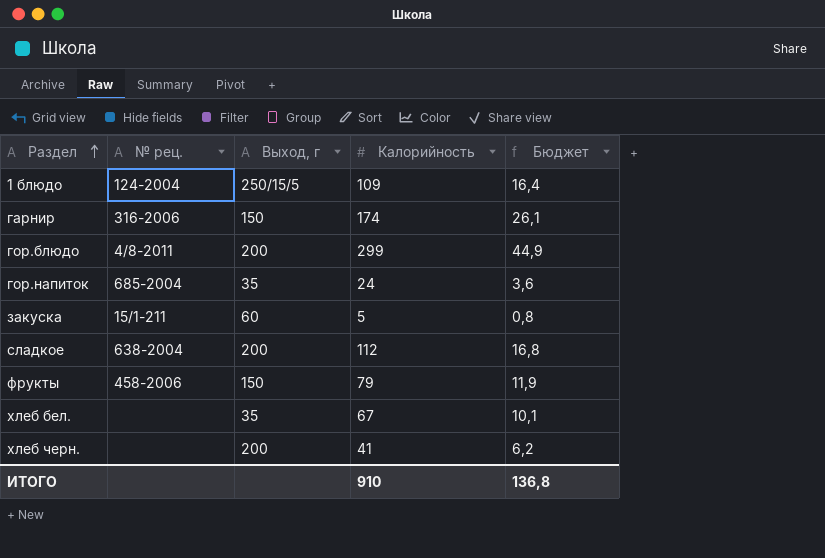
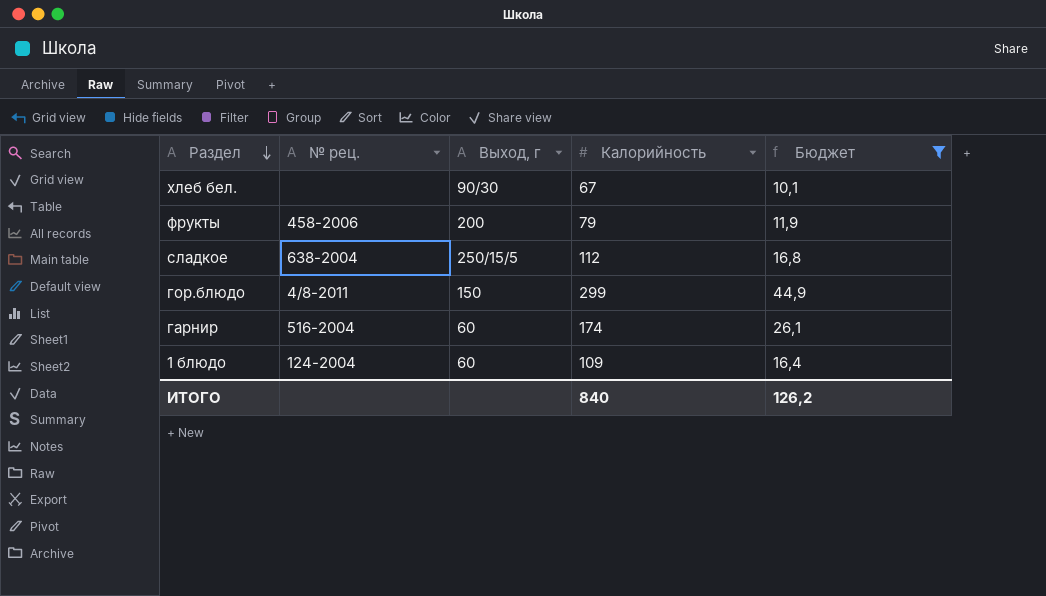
filter: none -> Бюджет >= 10,1
row order: Раздел ascending -> Раздел descending
хлеб бел. | Выход, г: 35 -> 90/30
фрукты | Выход, г: 150 -> 200
сладкое | Выход, г: 200 -> 250/15/5
гор.блюдо | Выход, г: 200 -> 150
гарнир | № рец.: 316-2006 -> 516-2004
гарнир | Выход, г: 150 -> 60
1 блюдо | Выход, г: 250/15/5 -> 60
ИТОГО | Калорийность: 910 -> 840
ИТОГО | Бюджет: 136,8 -> 126,2

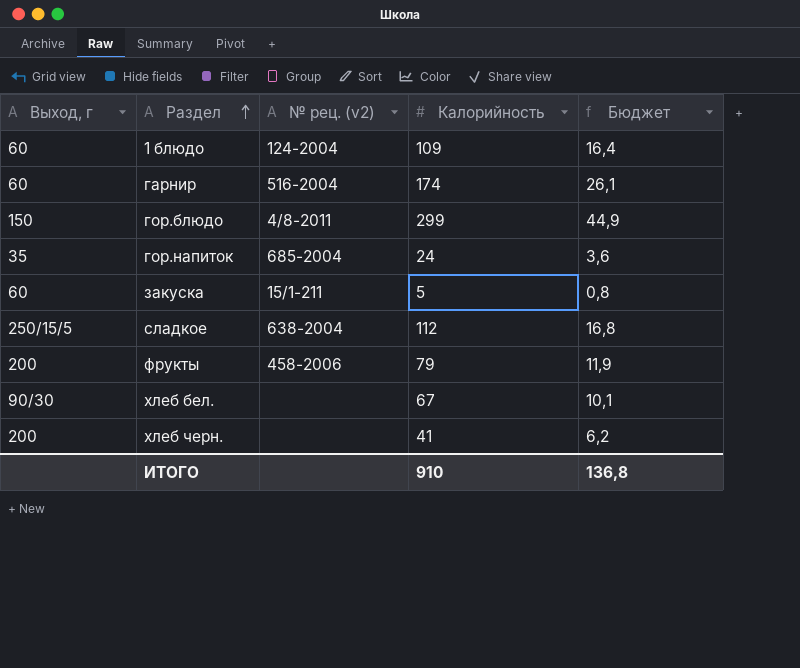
filter: Бюджет >= 10,1 -> none
row order: Раздел descending -> Раздел ascending
column Выход, г | position: 3 -> 1
column name: № рец. -> № рец. (v2)
ИТОГО | Калорийность: 840 -> 910
ИТОГО | Бюджет: 126,2 -> 136,8

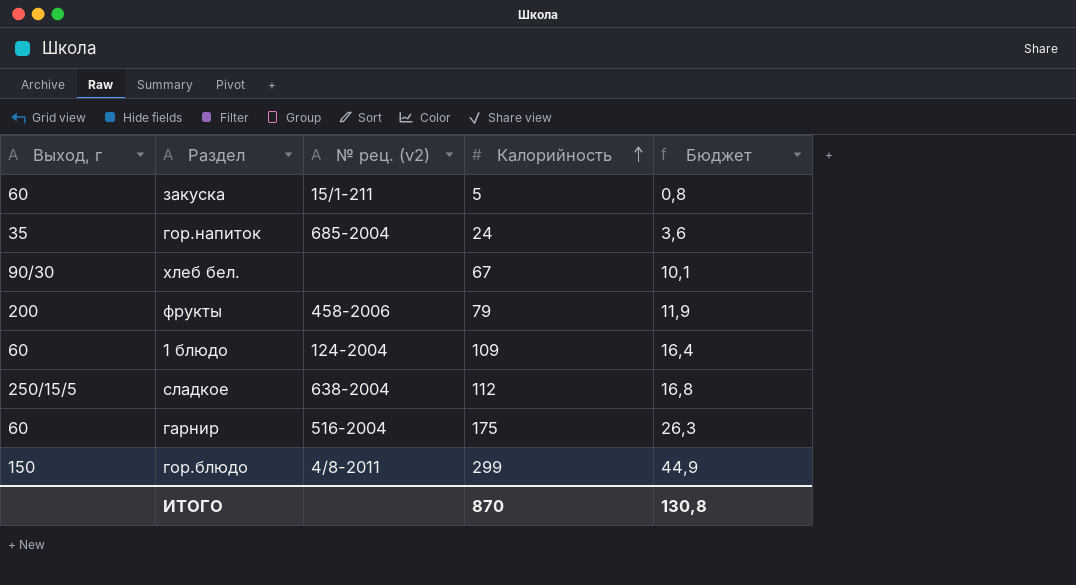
row order: Раздел ascending -> Калорийность ascending
row хлеб черн.: 200 | none | 41 | 6,2 -> none
гарнир | Калорийность: 174 -> 175
гарнир | Бюджет: 26,1 -> 26,3
ИТОГО | Калорийность: 910 -> 870
ИТОГО | Бюджет: 136,8 -> 130,8

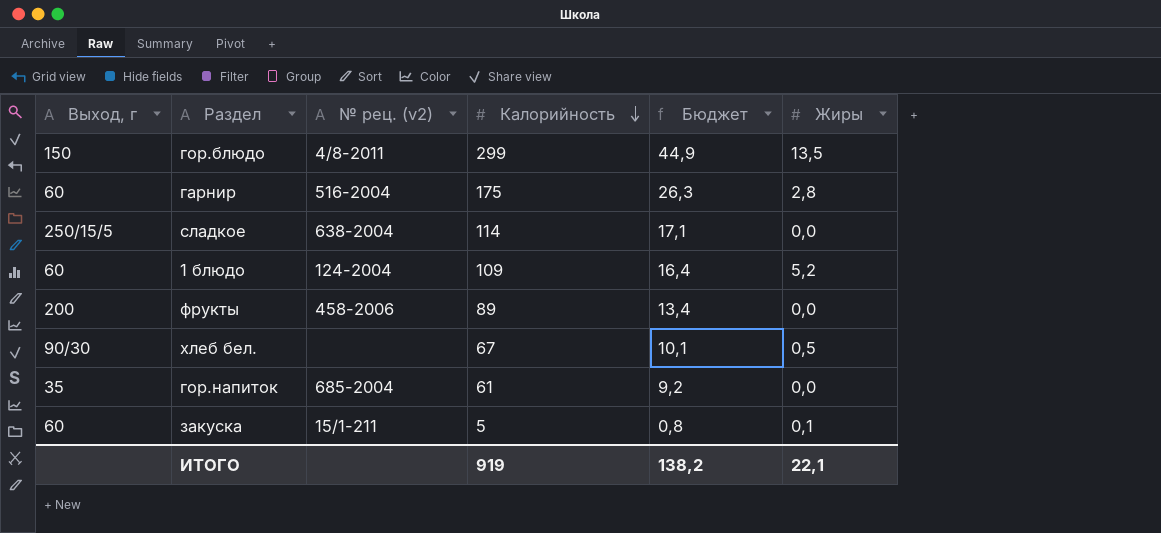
row order: Калорийность ascending -> Калорийность descending
column Жиры | position: none -> 6
сладкое | Калорийность: 112 -> 114
сладкое | Бюджет: 16,8 -> 17,1
фрукты | Калорийность: 79 -> 89
фрукты | Бюджет: 11,9 -> 13,4
гор.напиток | Калорийность: 24 -> 61
гор.напиток | Бюджет: 3,6 -> 9,2
ИТОГО | Калорийность: 870 -> 919
ИТОГО | Бюджет: 130,8 -> 138,2

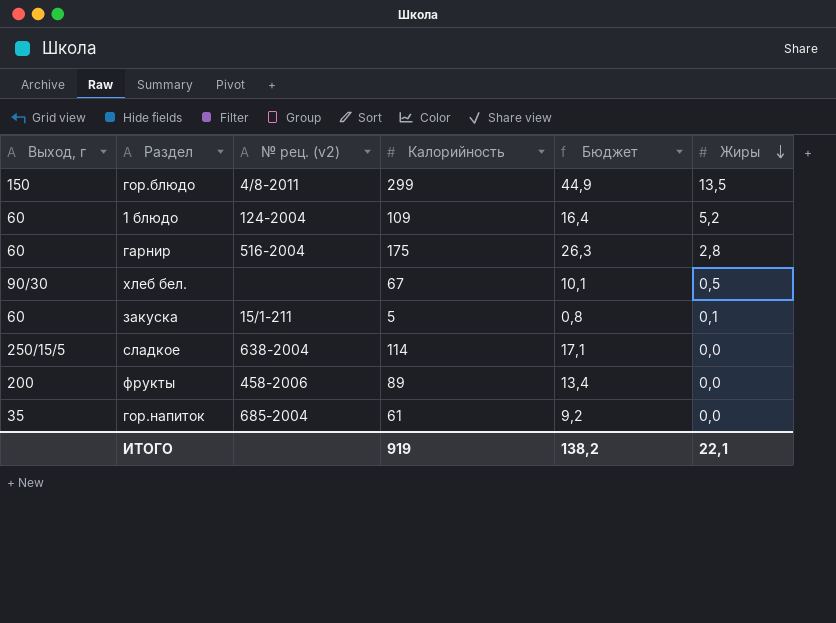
row order: Калорийность descending -> Жиры descending

